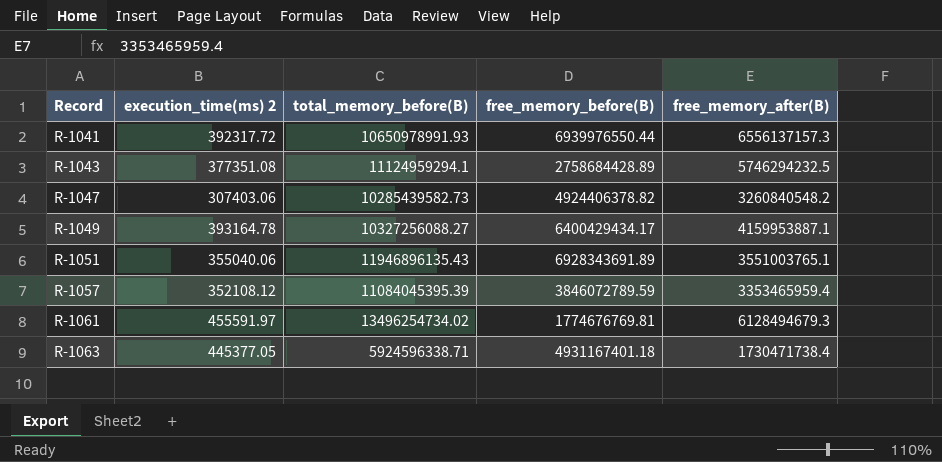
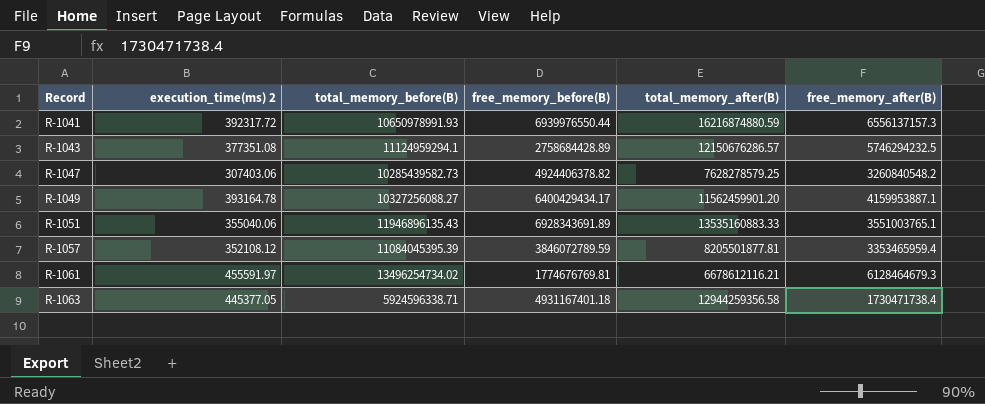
column total_memory_after(B) | position: none -> 5
R-1061 | free_memory_after(B): 6128494679.3 -> 6128464679.3

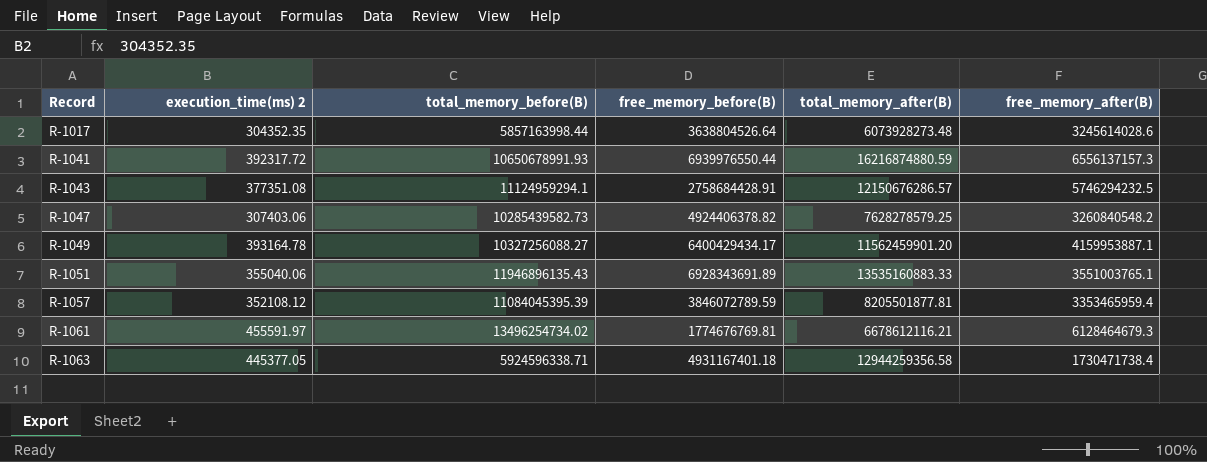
row R-1017: none -> 304352.35 | 5857163998.44 | 3638804526.64 | 6073928273.48 | 3245614028.6
R-1041 | total_memory_before(B): 10650978991.93 -> 10650678991.93
R-1043 | free_memory_before(B): 2758684428.89 -> 2758684428.91

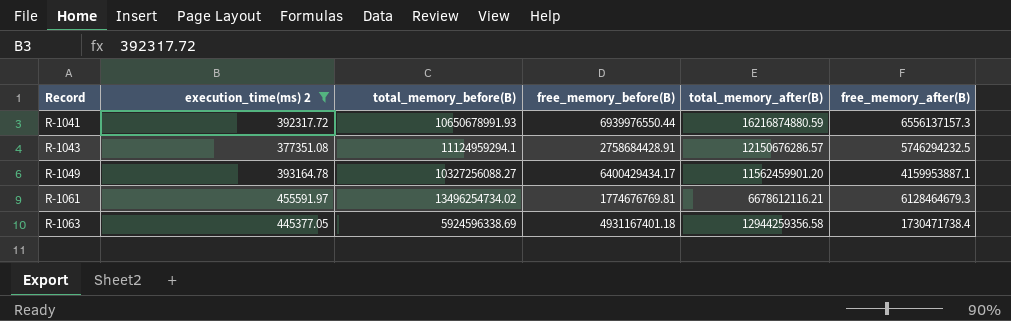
filter: none -> execution_time(ms) 2 >= 377351.08
R-1063 | total_memory_before(B): 5924596338.71 -> 5924596338.69

